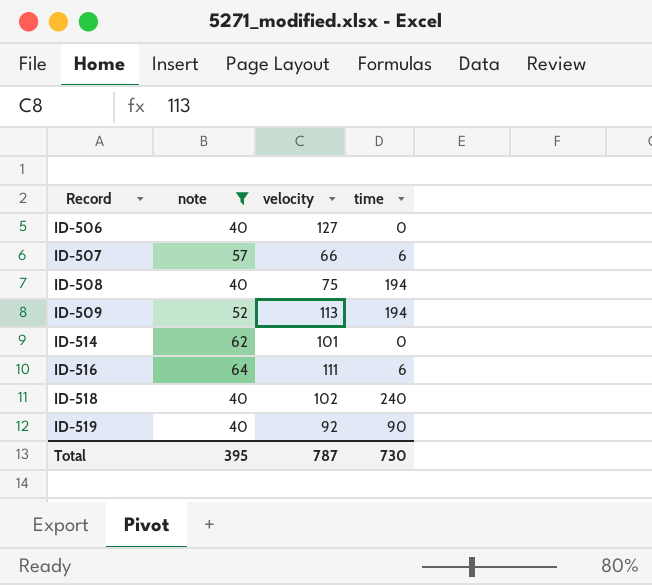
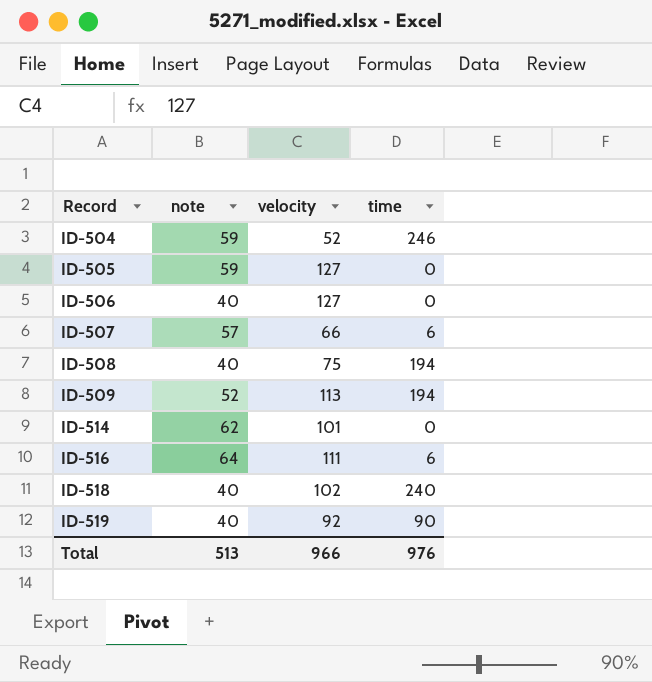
filter: note != 59 -> none
Total | note: 395 -> 513
Total | velocity: 787 -> 966
Total | time: 730 -> 976

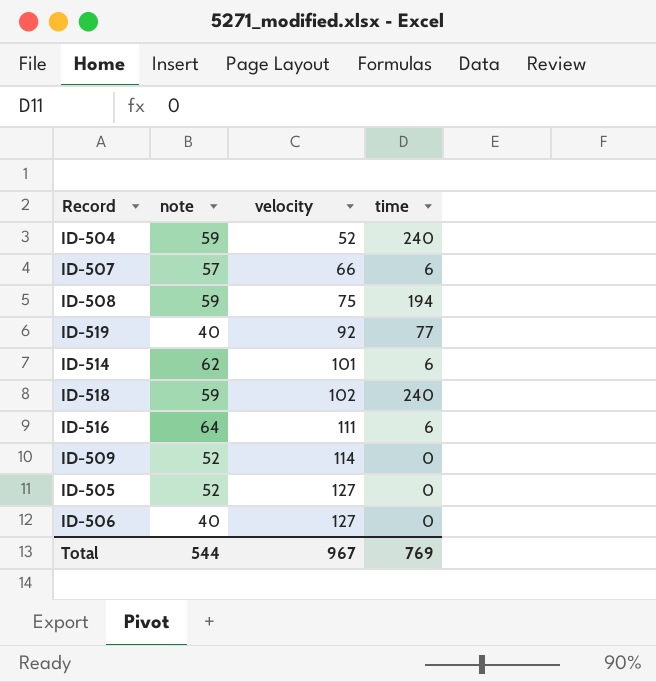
row order: Record ascending -> velocity ascending
ID-504 | time: 246 -> 240
ID-508 | note: 40 -> 59
ID-519 | time: 90 -> 77
ID-514 | time: 0 -> 6
ID-518 | note: 40 -> 59
ID-509 | velocity: 113 -> 114
ID-509 | time: 194 -> 0
ID-505 | note: 59 -> 52
Total | note: 513 -> 544
Total | velocity: 966 -> 967
Total | time: 976 -> 769

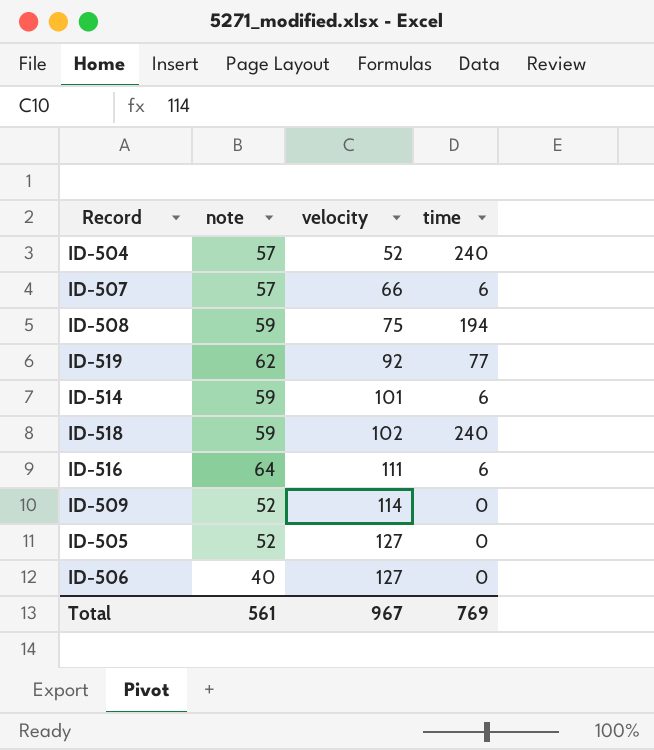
ID-504 | note: 59 -> 57
ID-519 | note: 40 -> 62
ID-514 | note: 62 -> 59
Total | note: 544 -> 561

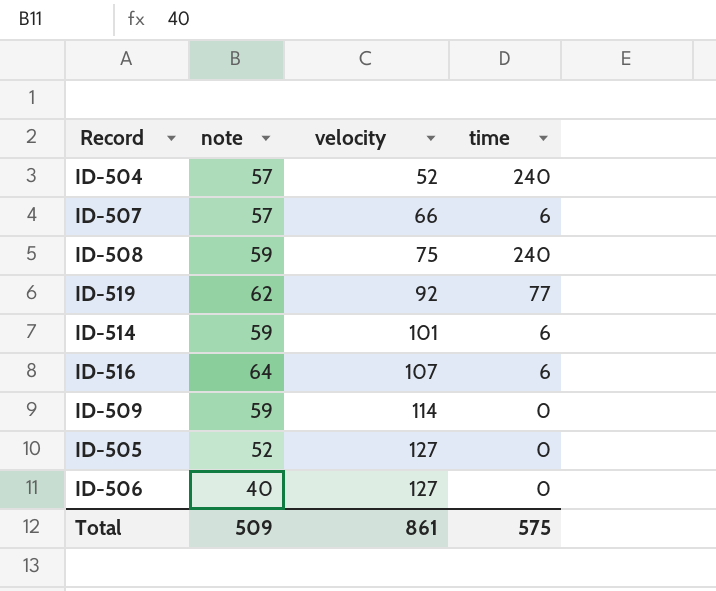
row ID-518: 59 | 102 | 240 -> none
ID-508 | time: 194 -> 240
ID-516 | velocity: 111 -> 107
ID-509 | note: 52 -> 59
Total | note: 561 -> 509
Total | velocity: 967 -> 861
Total | time: 769 -> 575

